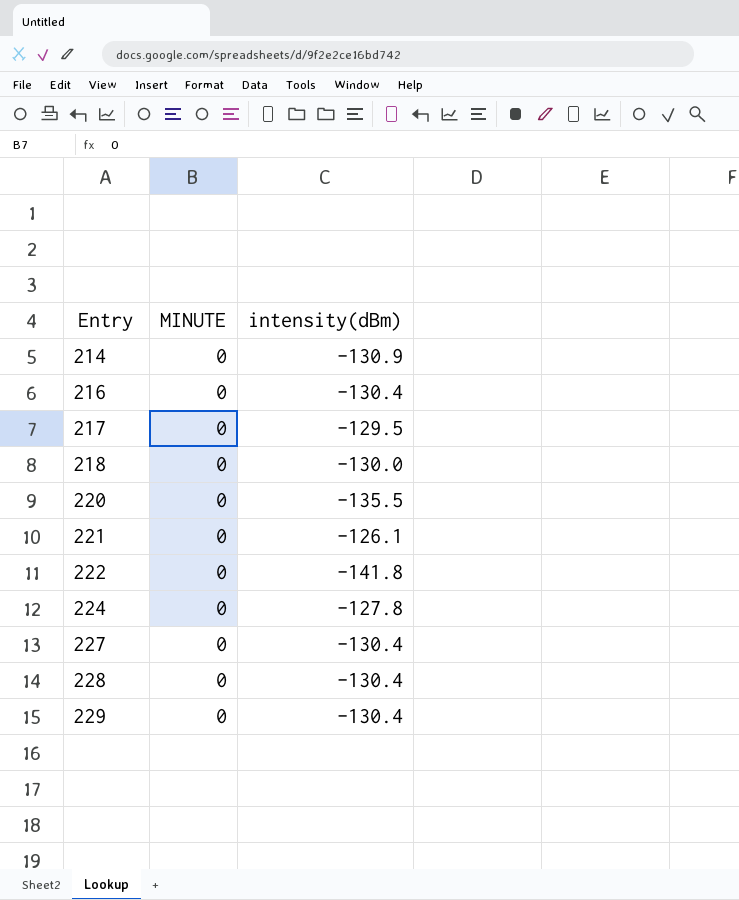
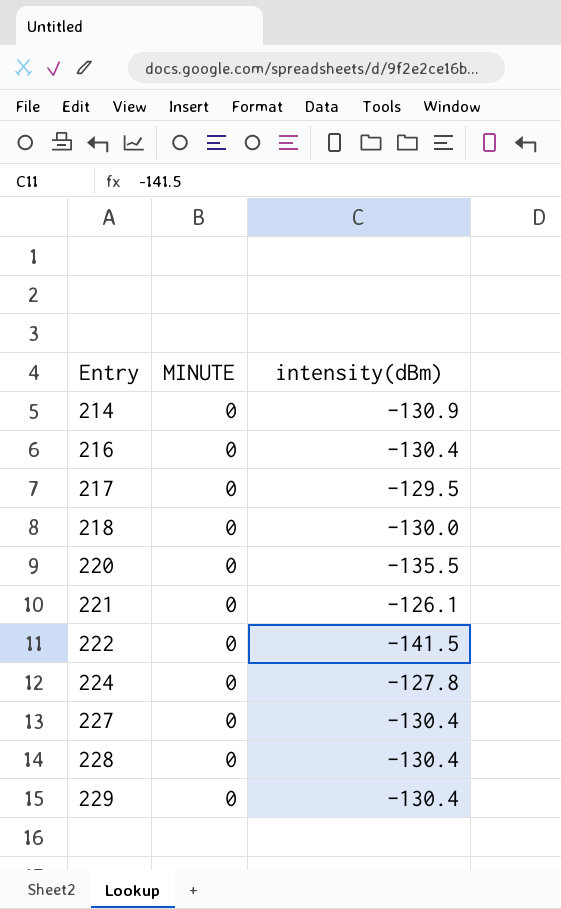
222 | intensity(dBm): -141.8 -> -141.5

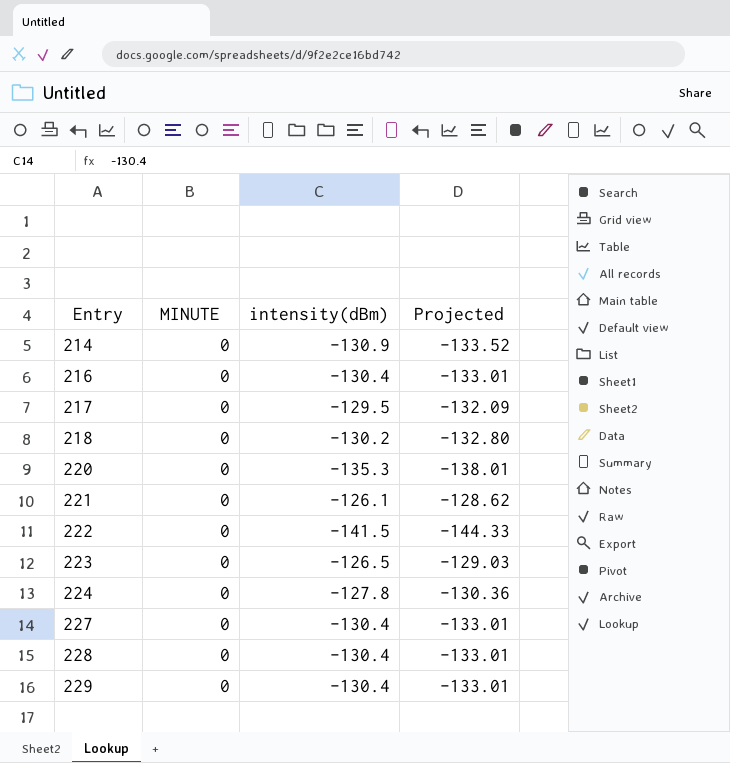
column Projected | formula: none -> [intensity(dBm)] * 1.02
218 | intensity(dBm): -130.0 -> -130.2
220 | intensity(dBm): -135.5 -> -135.3
row 223: none -> 0 | -126.5 | -129.03

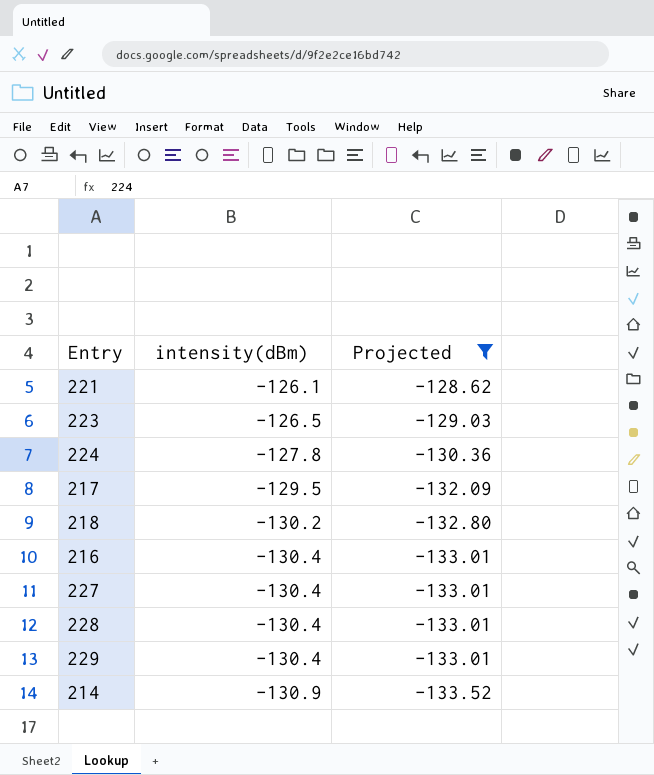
filter: none -> Projected >= -133.52
row order: Entry ascending -> intensity(dBm) descending
column MINUTE | position: 2 -> none

